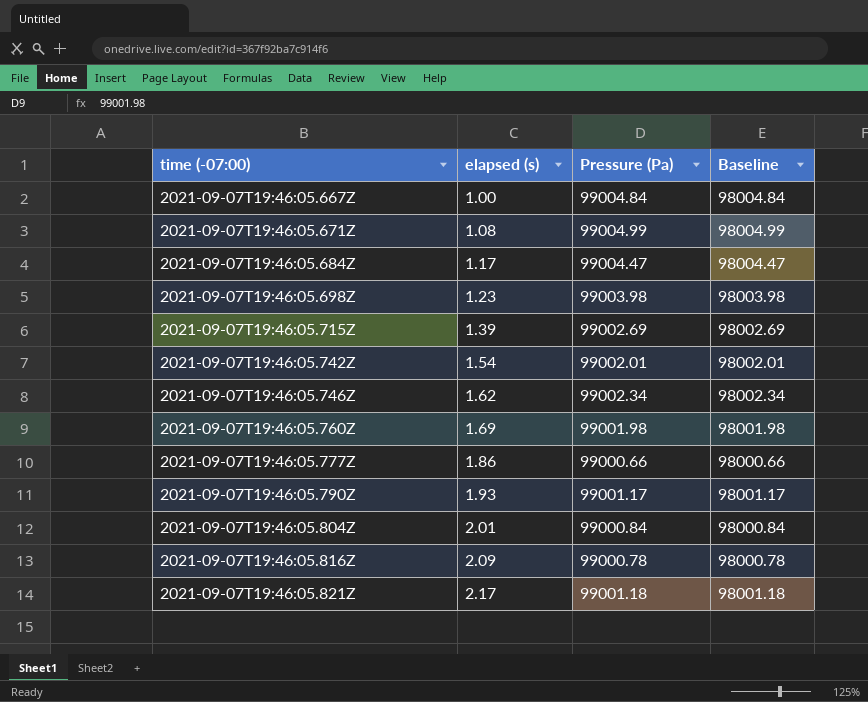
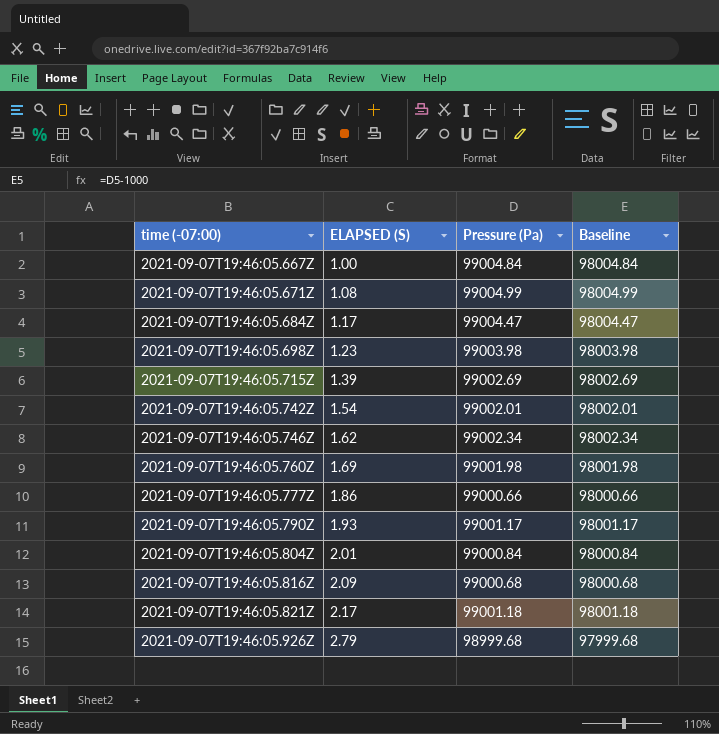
column name: elapsed (s) -> ELAPSED (S)
2021-09-07T19:46:05.816Z | Pressure (Pa): 99000.78 -> 99000.68
2021-09-07T19:46:05.816Z | Baseline: 98000.78 -> 98000.68
row 2021-09-07T19:46:05.926Z: none -> 2.79 | 98999.68 | 97999.68

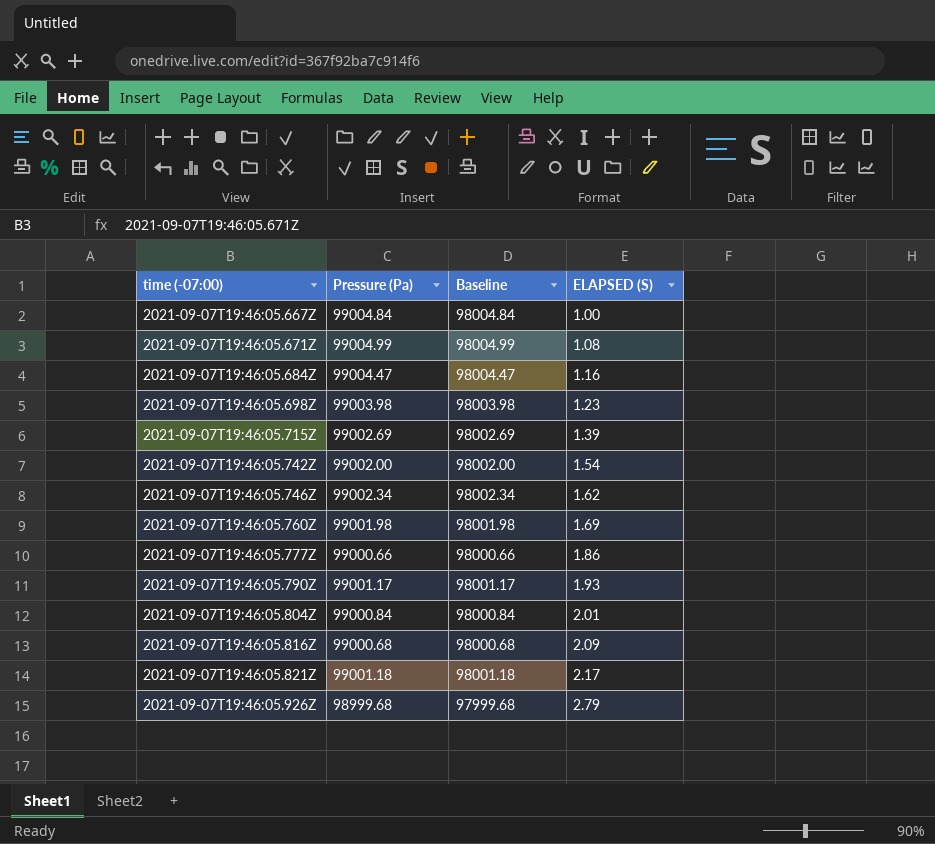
column ELAPSED (S) | position: 2 -> 4
2021-09-07T19:46:05.684Z | ELAPSED (S): 1.17 -> 1.16
2021-09-07T19:46:05.742Z | Pressure (Pa): 99002.01 -> 99002.00
2021-09-07T19:46:05.742Z | Baseline: 98002.01 -> 98002.00

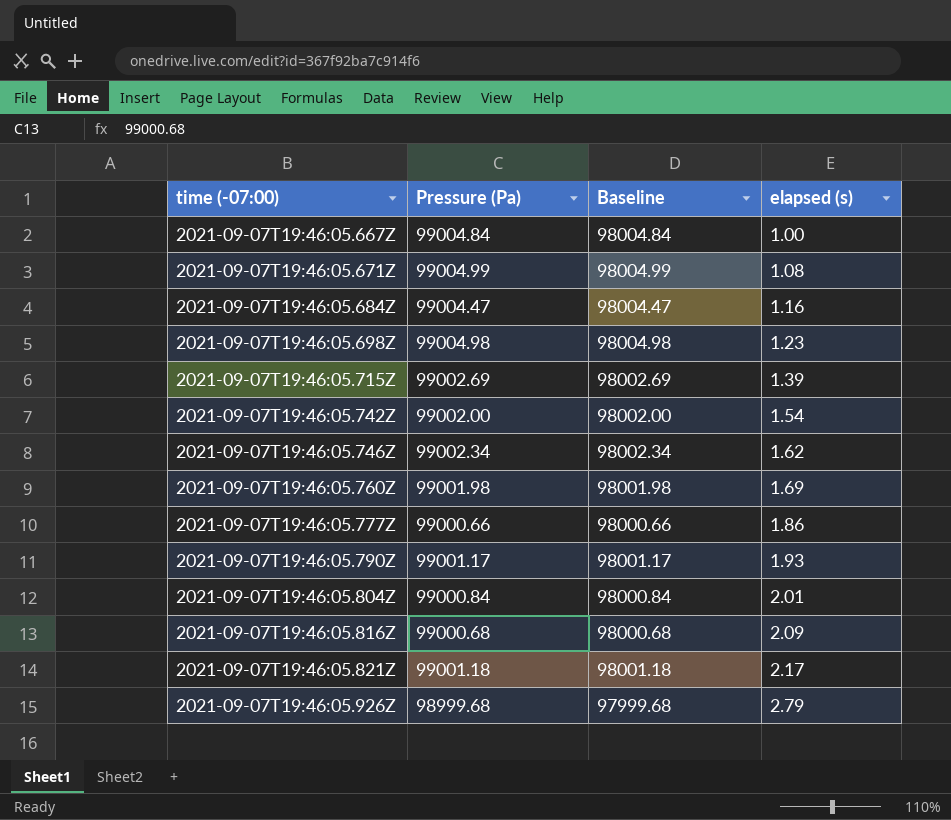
column name: ELAPSED (S) -> elapsed (s)
2021-09-07T19:46:05.698Z | Pressure (Pa): 99003.98 -> 99004.98
2021-09-07T19:46:05.698Z | Baseline: 98003.98 -> 98004.98

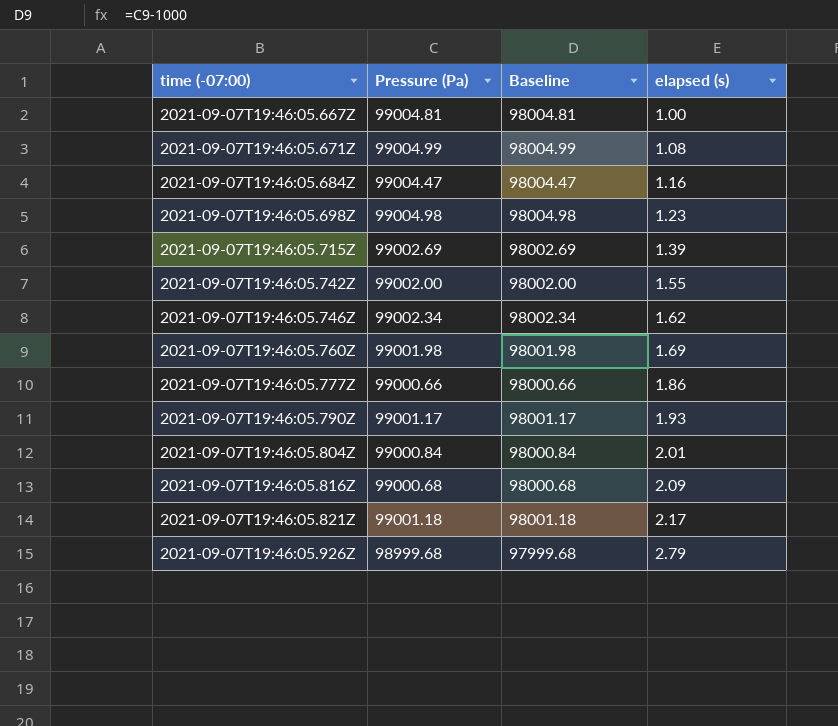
2021-09-07T19:46:05.667Z | Pressure (Pa): 99004.84 -> 99004.81
2021-09-07T19:46:05.667Z | Baseline: 98004.84 -> 98004.81
2021-09-07T19:46:05.742Z | elapsed (s): 1.54 -> 1.55

